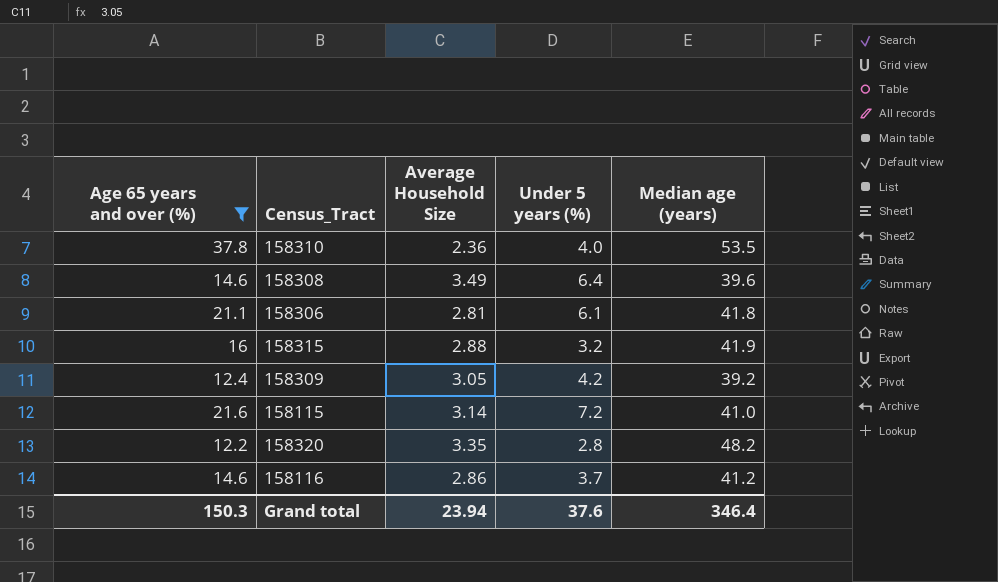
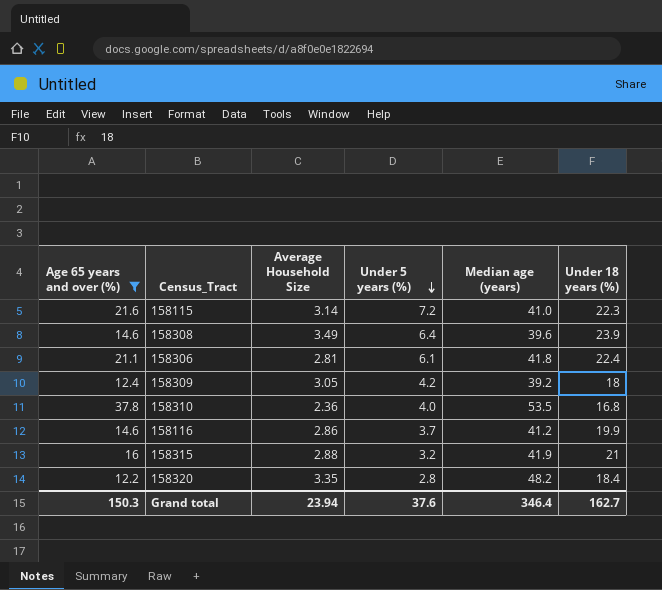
row order: none -> Under 5 years (%) descending
column Under 18 years (%) | position: none -> 6

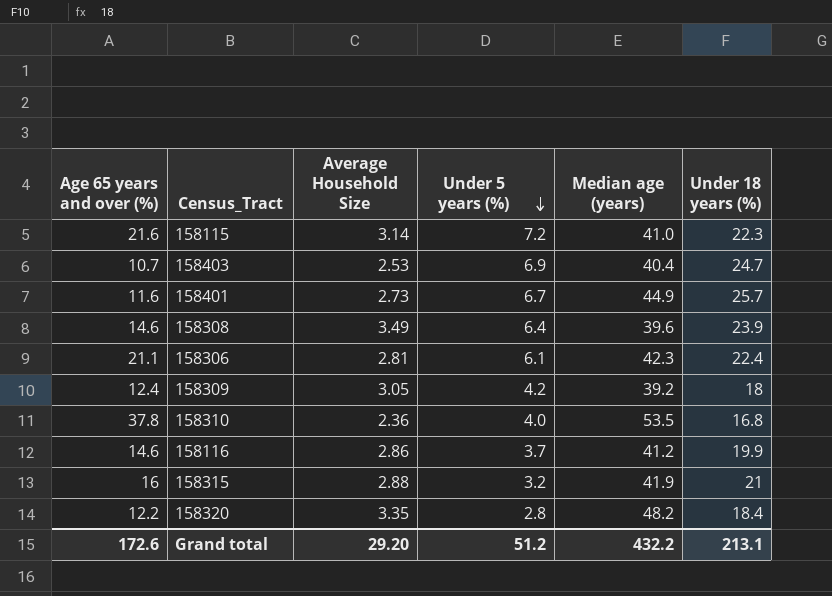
filter: Age 65 years and over (%) >= 12.2 -> none
158306 | Median age (years): 41.8 -> 42.3
Grand total | Age 65 years and over (%): 150.3 -> 172.6
Grand total | Average Household Size: 23.94 -> 29.20
Grand total | Under 5 years (%): 37.6 -> 51.2
Grand total | Median age (years): 346.4 -> 432.2
Grand total | Under 18 years (%): 162.7 -> 213.1

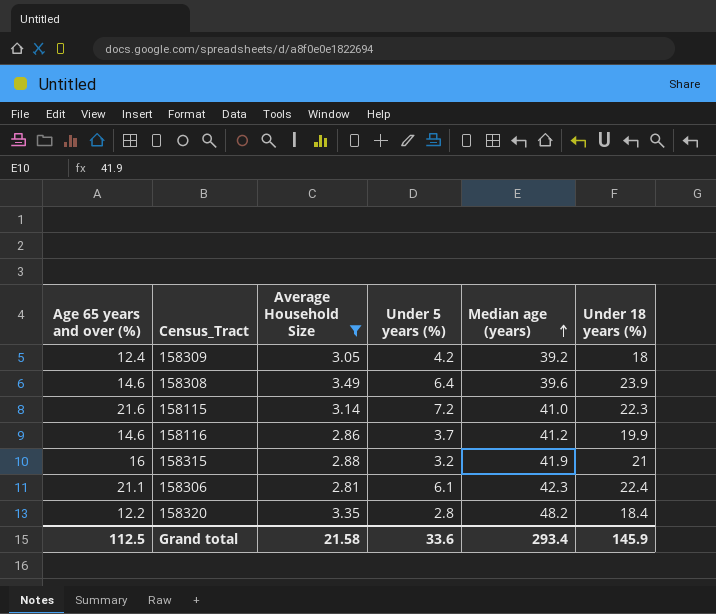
filter: none -> Average Household Size >= 2.81
row order: Under 5 years (%) descending -> Median age (years) ascending
Grand total | Age 65 years and over (%): 172.6 -> 112.5
Grand total | Average Household Size: 29.20 -> 21.58
Grand total | Under 5 years (%): 51.2 -> 33.6
Grand total | Median age (years): 432.2 -> 293.4
Grand total | Under 18 years (%): 213.1 -> 145.9

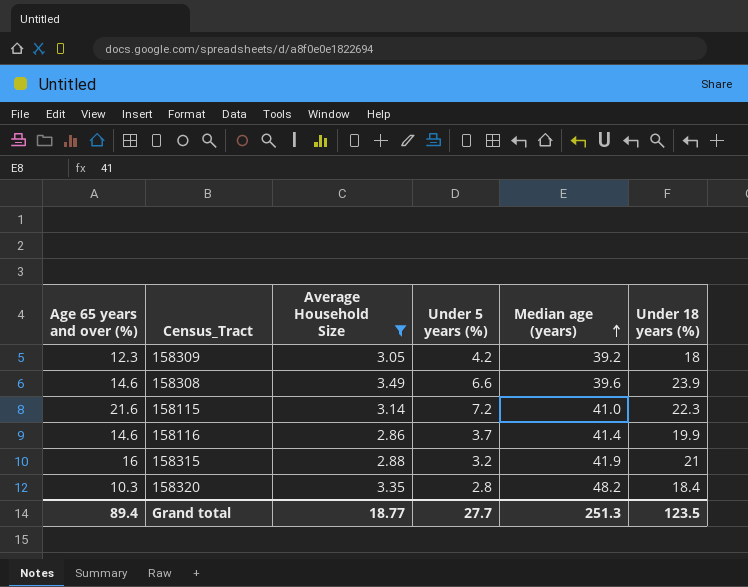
row 158306: 21.1 | 2.81 | 6.1 | 42.3 | 22.4 -> none
158309 | Age 65 years and over (%): 12.4 -> 12.3
158308 | Under 5 years (%): 6.4 -> 6.6
158116 | Median age (years): 41.2 -> 41.4
158320 | Age 65 years and over (%): 12.2 -> 10.3
Grand total | Age 65 years and over (%): 112.5 -> 89.4
Grand total | Average Household Size: 21.58 -> 18.77
Grand total | Under 5 years (%): 33.6 -> 27.7
Grand total | Median age (years): 293.4 -> 251.3
Grand total | Under 18 years (%): 145.9 -> 123.5

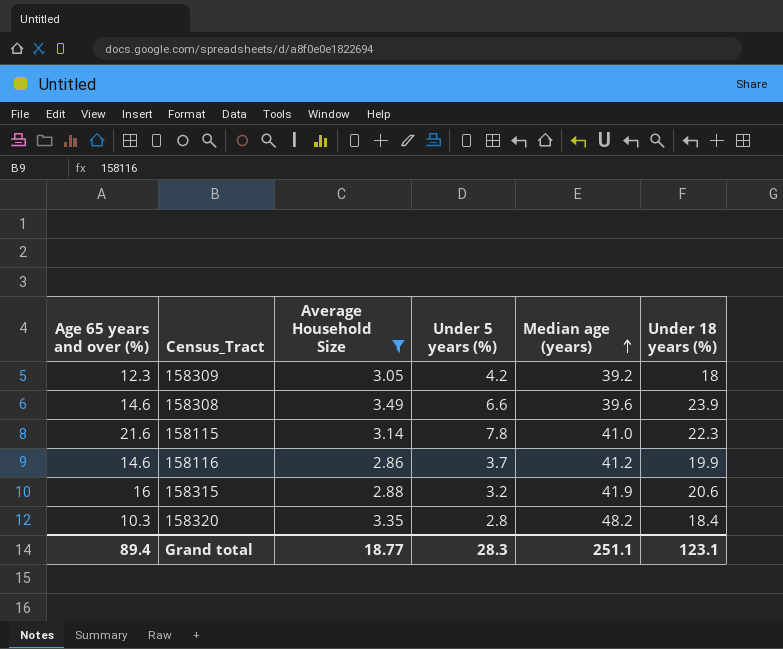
158115 | Under 5 years (%): 7.2 -> 7.8
158116 | Median age (years): 41.4 -> 41.2
158315 | Under 18 years (%): 21 -> 20.6
Grand total | Under 5 years (%): 27.7 -> 28.3
Grand total | Median age (years): 251.3 -> 251.1
Grand total | Under 18 years (%): 123.5 -> 123.1

